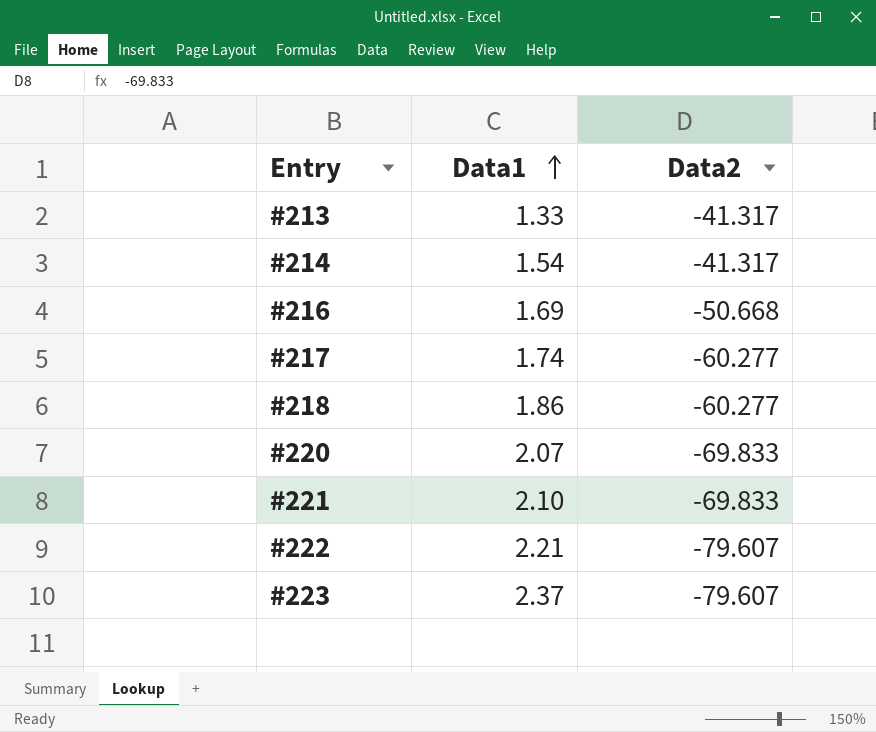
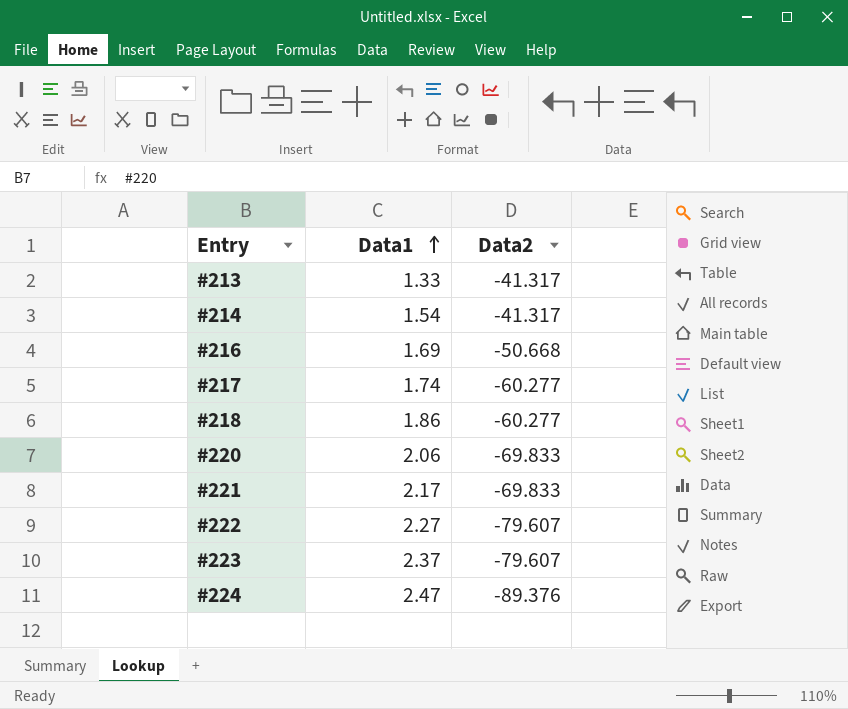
#220 | Data1: 2.07 -> 2.06
#221 | Data1: 2.10 -> 2.17
#222 | Data1: 2.21 -> 2.27
row #224: none -> 2.47 | -89.376

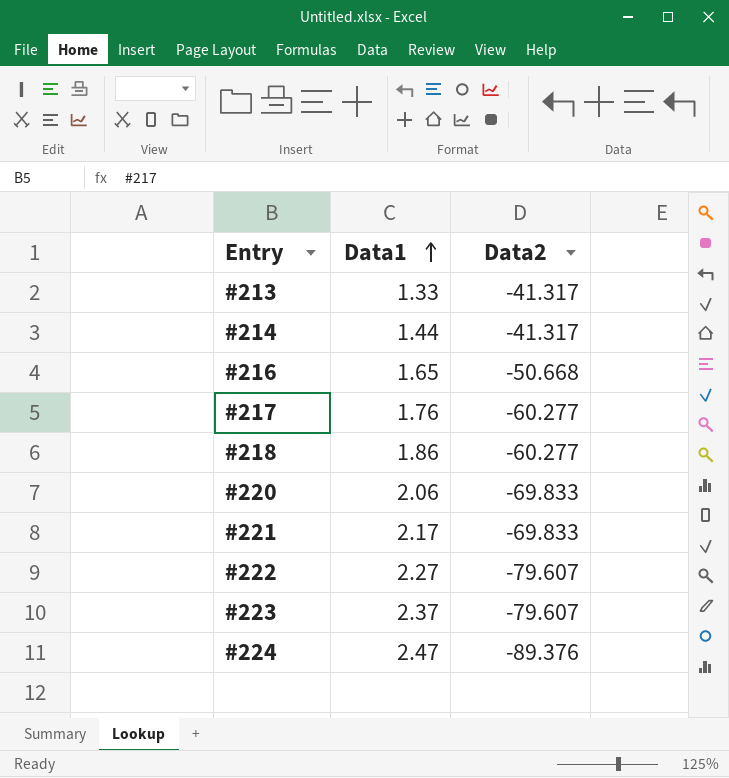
#214 | Data1: 1.54 -> 1.44
#216 | Data1: 1.69 -> 1.65
#217 | Data1: 1.74 -> 1.76

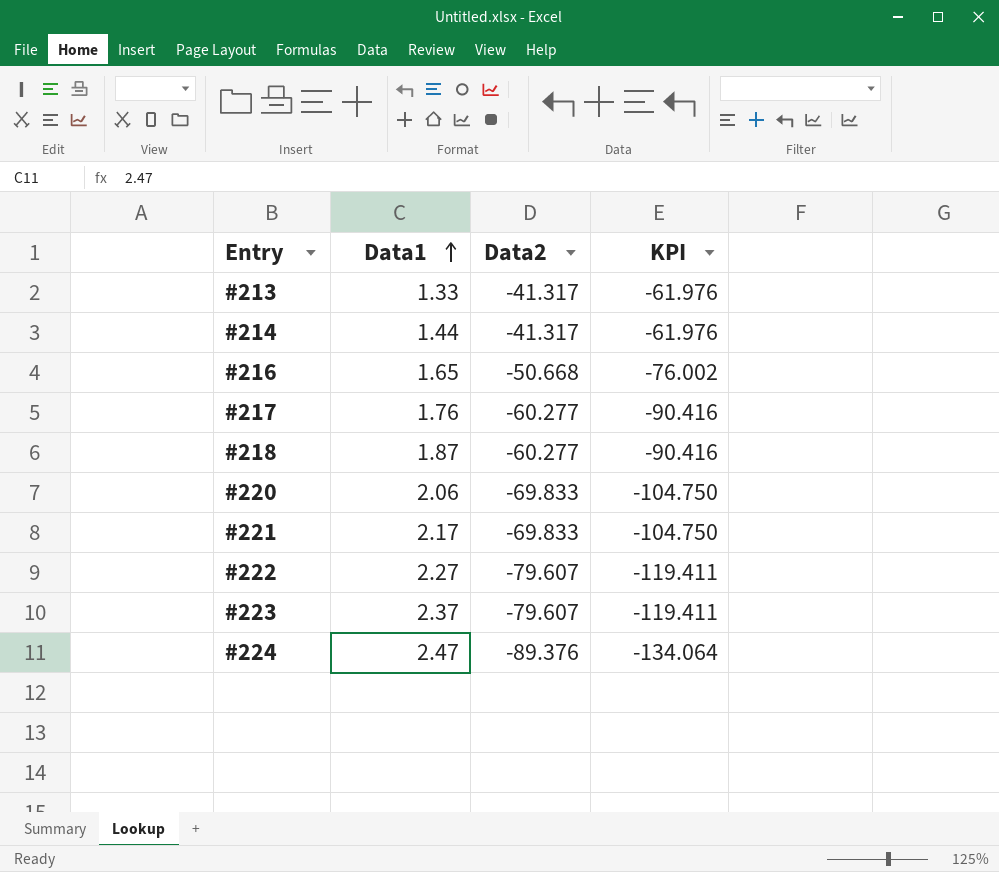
column KPI | formula: none -> [Data2] * 1.5
#218 | Data1: 1.86 -> 1.87

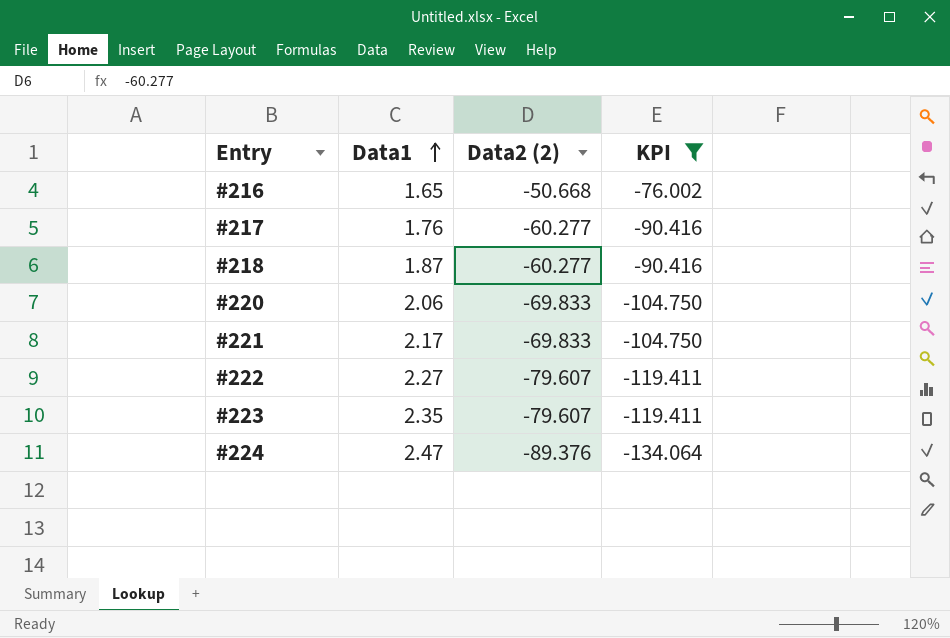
filter: none -> KPI != -61.976
column name: Data2 -> Data2 (2)
#223 | Data1: 2.37 -> 2.35

